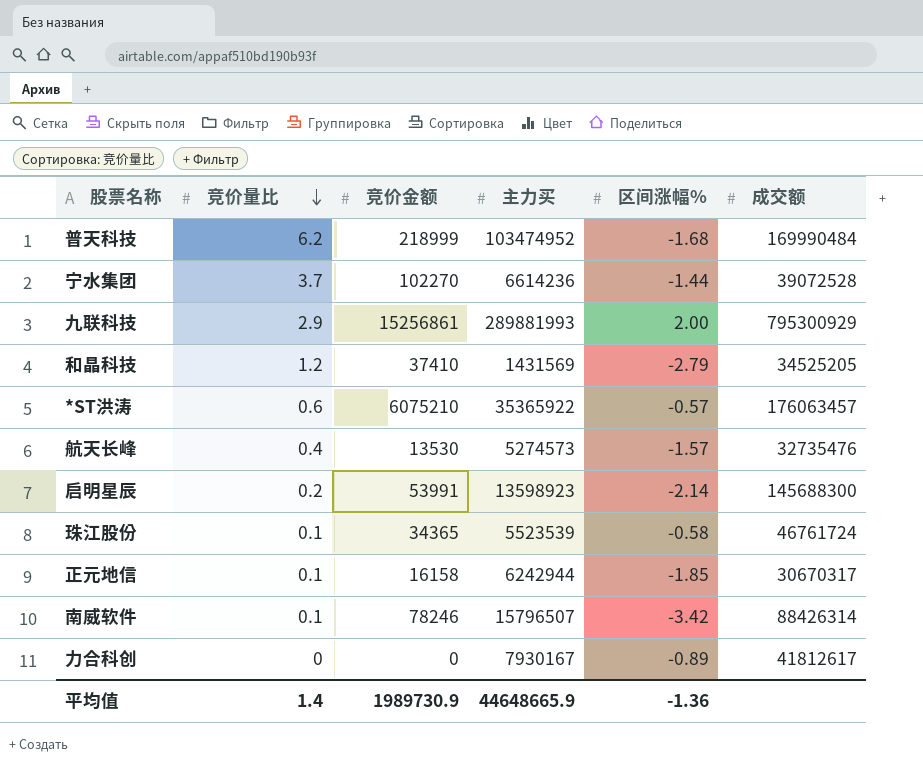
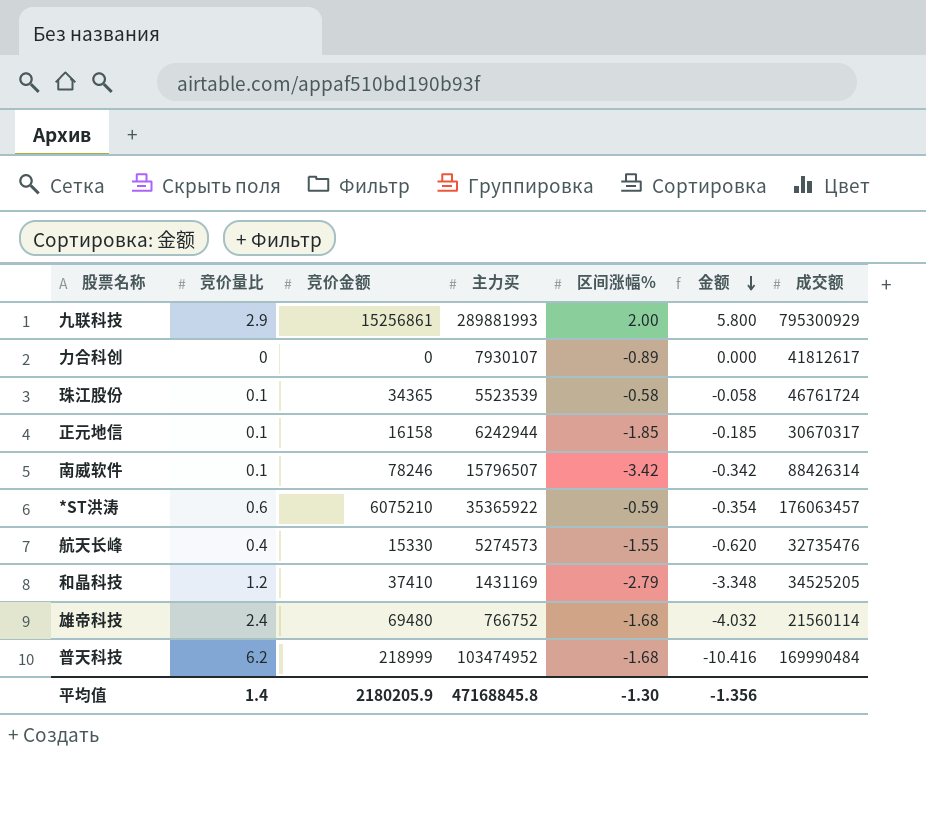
row order: 竞价量比 descending -> 金额 descending
column 金额 | formula: none -> [竞价量比] * [区间涨幅%]
row 宁水集团: 3.7 | 102270 | 6614236 | -1.44 | 39072528 -> none
row 启明星辰: 0.2 | 53991 | 13598923 | -2.14 | 145688300 -> none
力合科创 | 主力买: 7930167 -> 7930107
*ST洪涛 | 区间涨幅%: -0.57 -> -0.59
航天长峰 | 竞价金额: 13530 -> 15330
航天长峰 | 区间涨幅%: -1.57 -> -1.55
和晶科技 | 主力买: 1431569 -> 1431169
row 雄帝科技: none -> 2.4 | 69480 | 766752 | -1.68 | -4.032 | 21560114
平均值 | 竞价金额: 1989730.9 -> 2180205.9
平均值 | 主力买: 44648665.9 -> 47168845.8
平均值 | 区间涨幅%: -1.36 -> -1.30

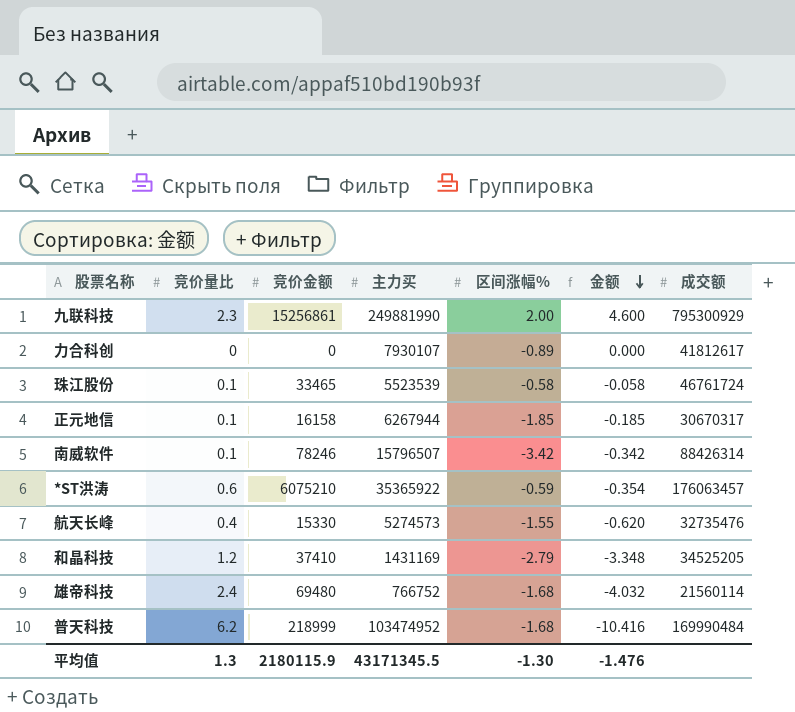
九联科技 | 竞价量比: 2.9 -> 2.3
九联科技 | 主力买: 289881993 -> 249881990
九联科技 | 金额: 5.800 -> 4.600
珠江股份 | 竞价金额: 34365 -> 33465
正元地信 | 主力买: 6242944 -> 6267944
平均值 | 竞价量比: 1.4 -> 1.3
平均值 | 竞价金额: 2180205.9 -> 2180115.9
平均值 | 主力买: 47168845.8 -> 43171345.5
平均值 | 金额: -1.356 -> -1.476

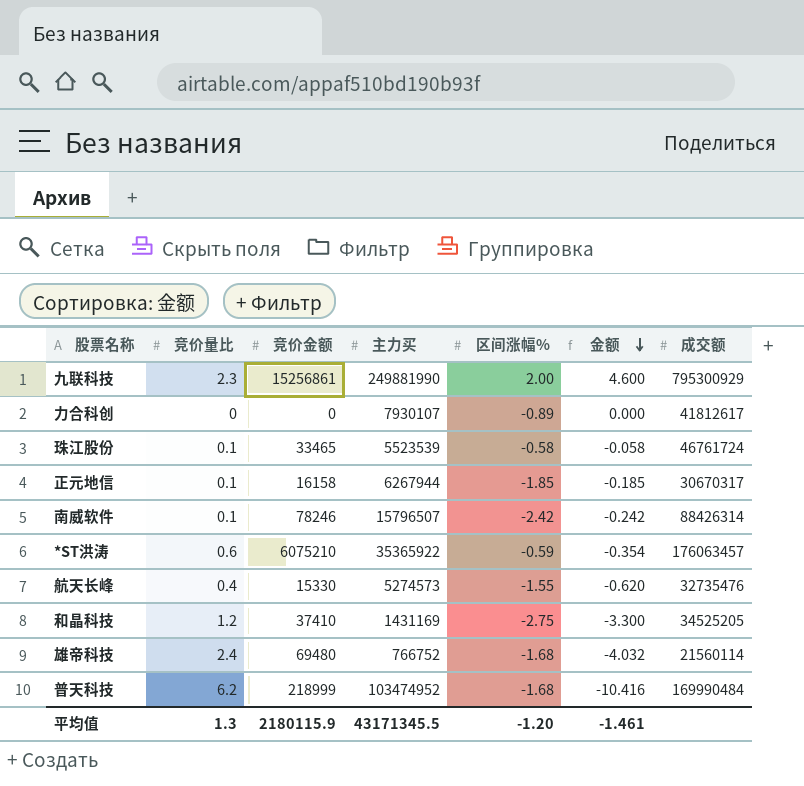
南威软件 | 区间涨幅%: -3.42 -> -2.42
南威软件 | 金额: -0.342 -> -0.242
和晶科技 | 区间涨幅%: -2.79 -> -2.75
和晶科技 | 金额: -3.348 -> -3.300
平均值 | 区间涨幅%: -1.30 -> -1.20
平均值 | 金额: -1.476 -> -1.461

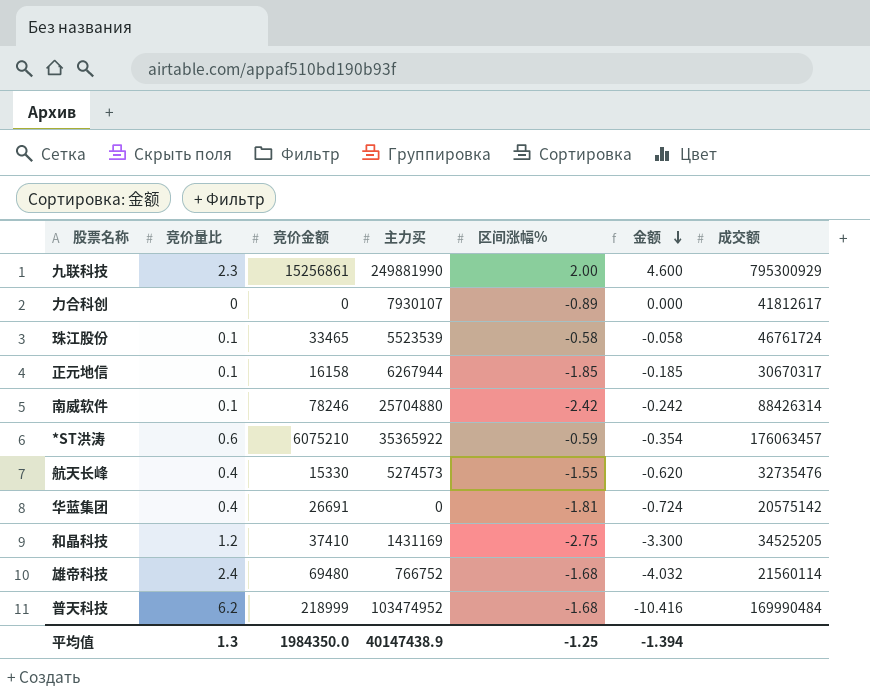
南威软件 | 主力买: 15796507 -> 25704880
row 华蓝集团: none -> 0.4 | 26691 | 0 | -1.81 | -0.724 | 20575142
平均值 | 竞价金额: 2180115.9 -> 1984350.0
平均值 | 主力买: 43171345.5 -> 40147438.9
平均值 | 区间涨幅%: -1.20 -> -1.25
平均值 | 金额: -1.461 -> -1.394

